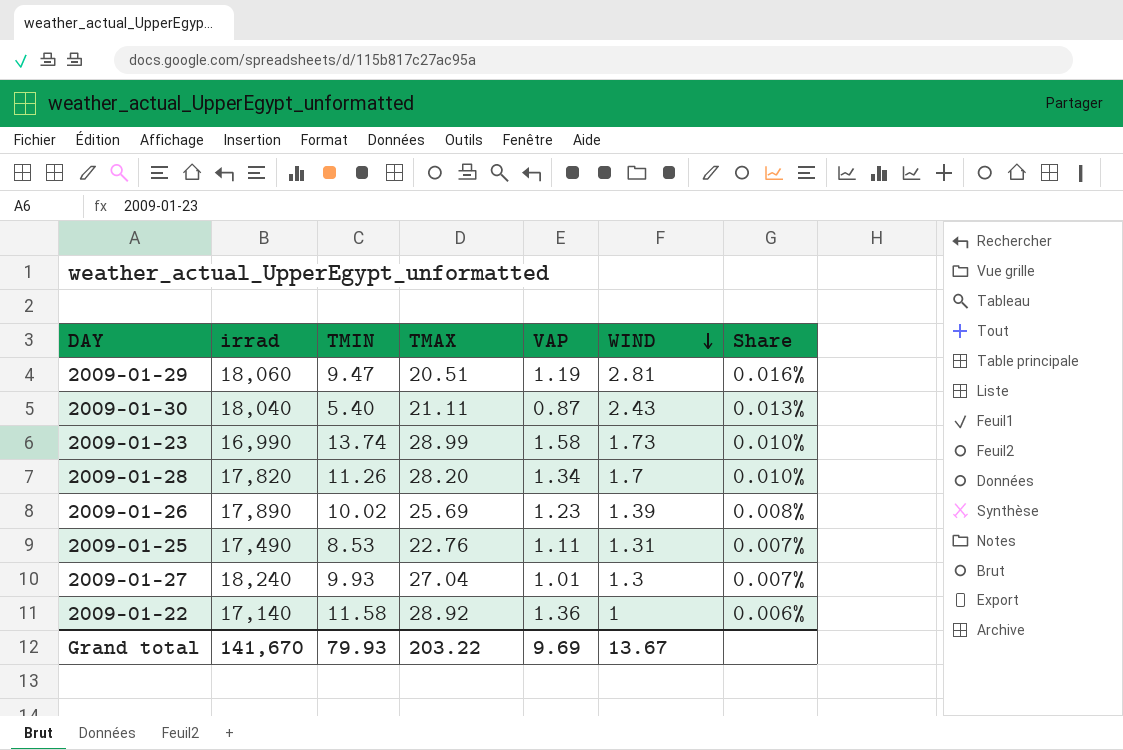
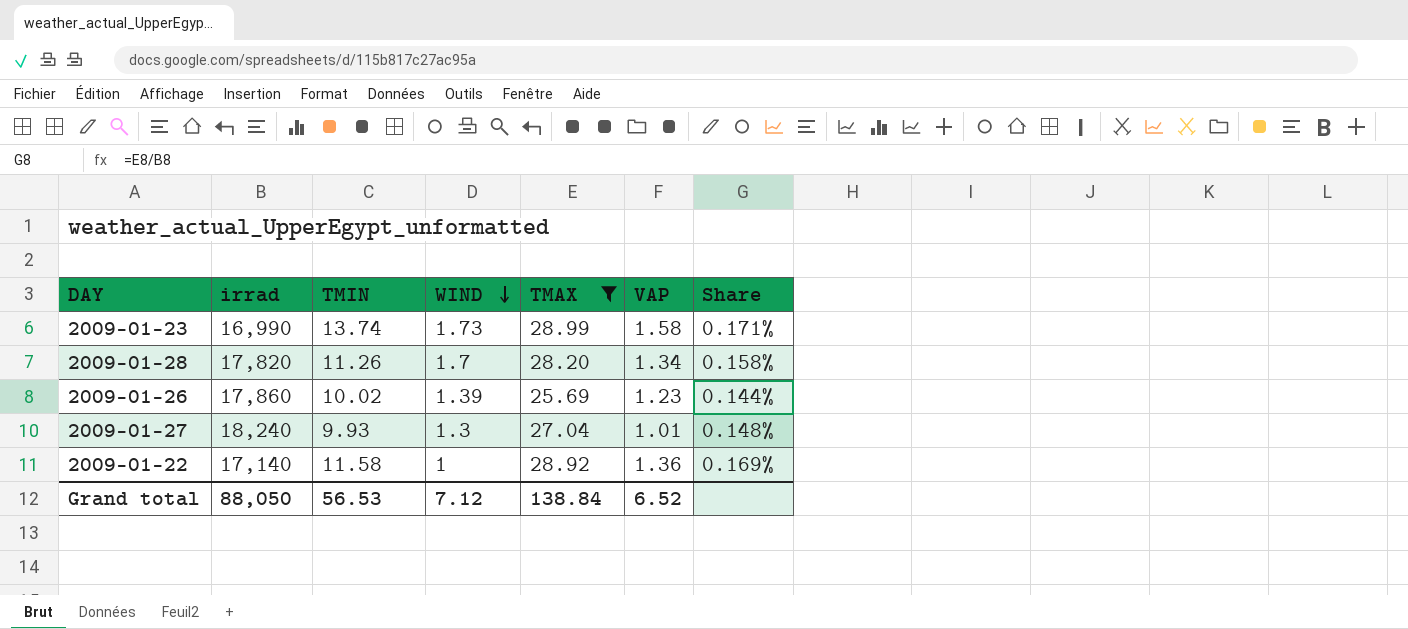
filter: none -> TMAX >= 25.69
column WIND | position: 6 -> 4
column Share | formula: [WIND] / [irrad] -> [TMAX] / [irrad]
2009-01-26 | irrad: 17,890 -> 17,860
Grand total | irrad: 141,670 -> 88,050
Grand total | TMIN: 79.93 -> 56.53
Grand total | WIND: 13.67 -> 7.12
Grand total | TMAX: 203.22 -> 138.84
Grand total | VAP: 9.69 -> 6.52

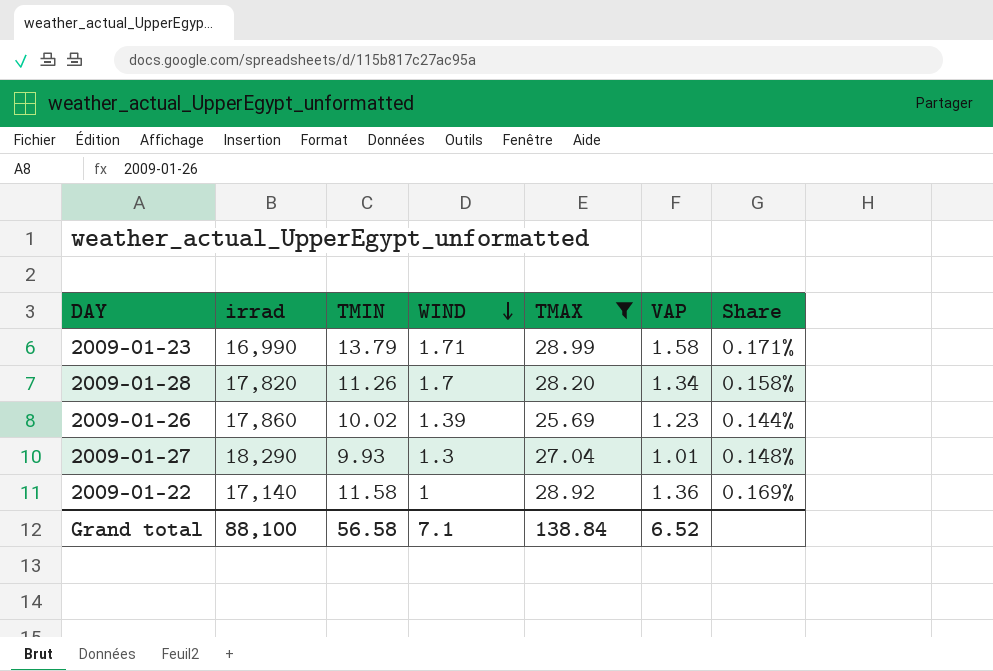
2009-01-23 | TMIN: 13.74 -> 13.79
2009-01-23 | WIND: 1.73 -> 1.71
2009-01-27 | irrad: 18,240 -> 18,290
Grand total | irrad: 88,050 -> 88,100
Grand total | TMIN: 56.53 -> 56.58
Grand total | WIND: 7.12 -> 7.1

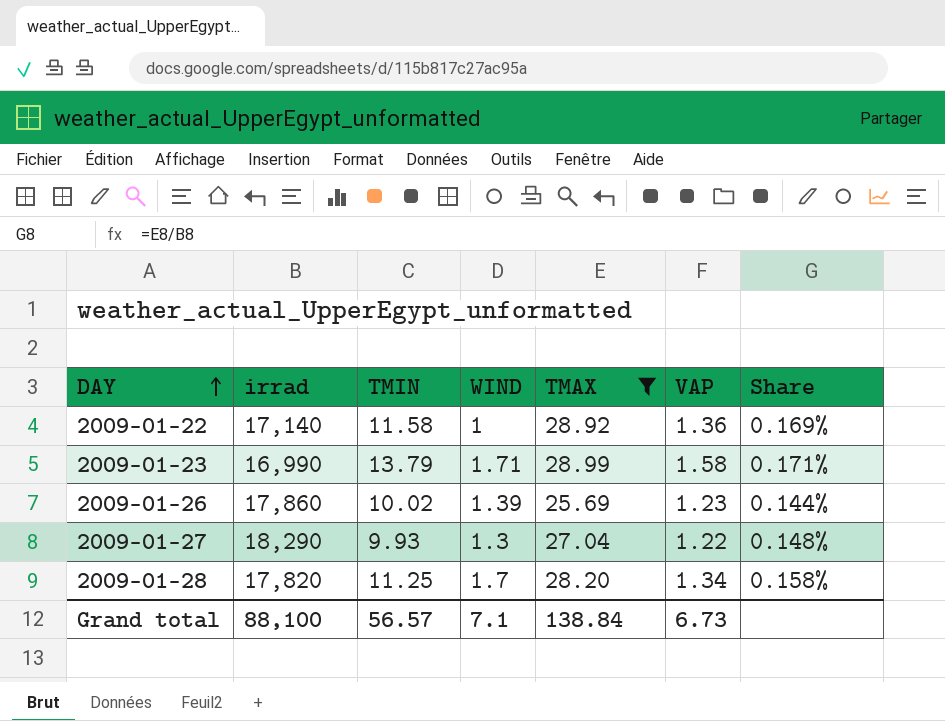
row order: WIND descending -> DAY ascending
2009-01-27 | VAP: 1.01 -> 1.22
2009-01-28 | TMIN: 11.26 -> 11.25
Grand total | TMIN: 56.58 -> 56.57
Grand total | VAP: 6.52 -> 6.73

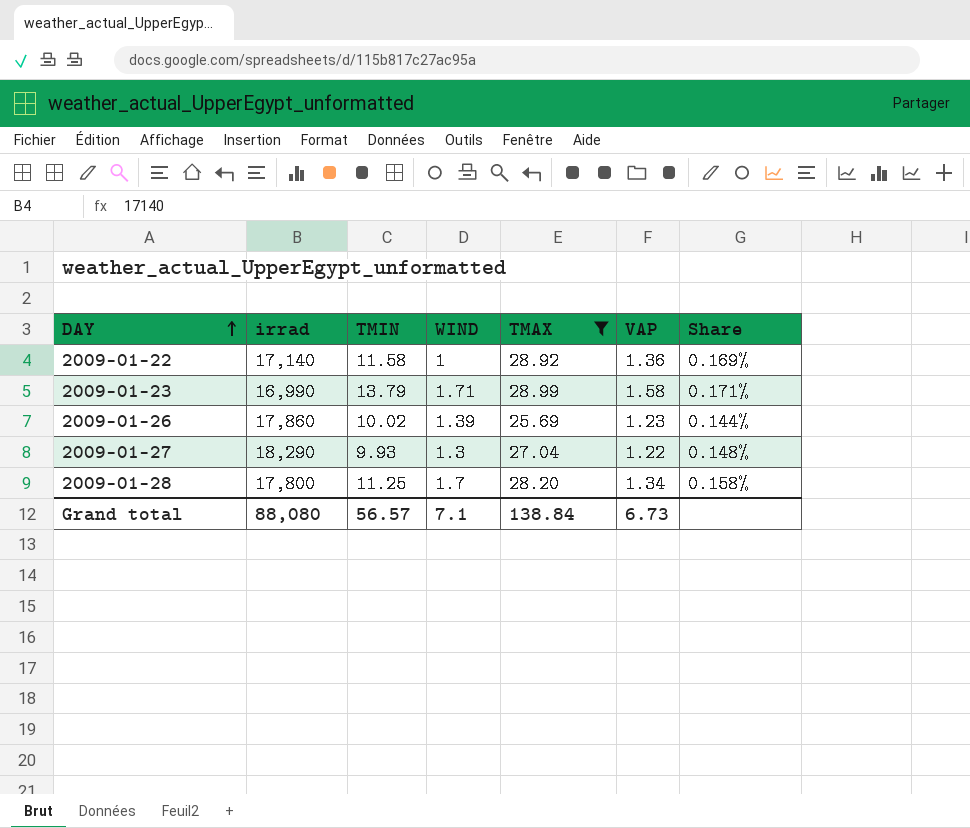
2009-01-28 | irrad: 17,820 -> 17,800
Grand total | irrad: 88,100 -> 88,080

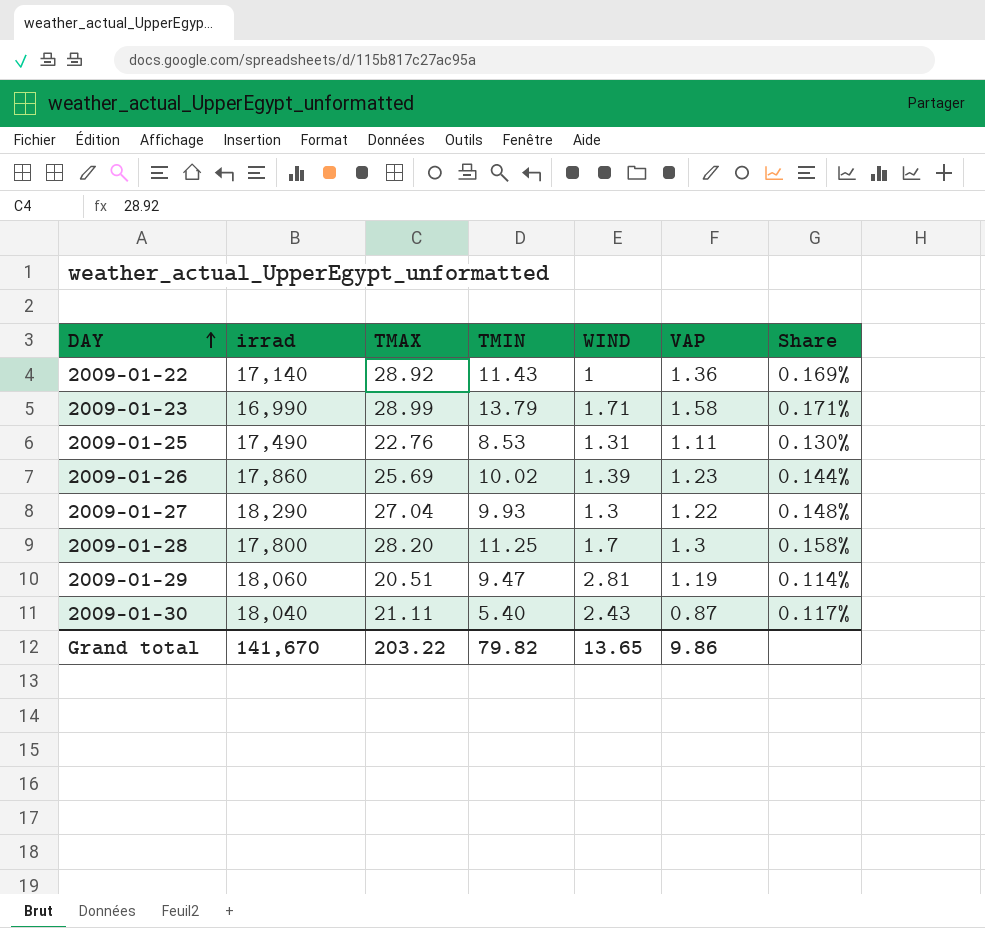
filter: TMAX >= 25.69 -> none
column TMAX | position: 5 -> 3
2009-01-22 | TMIN: 11.58 -> 11.43
2009-01-28 | VAP: 1.34 -> 1.3
Grand total | irrad: 88,080 -> 141,670
Grand total | TMAX: 138.84 -> 203.22
Grand total | TMIN: 56.57 -> 79.82
Grand total | WIND: 7.1 -> 13.65
Grand total | VAP: 6.73 -> 9.86

